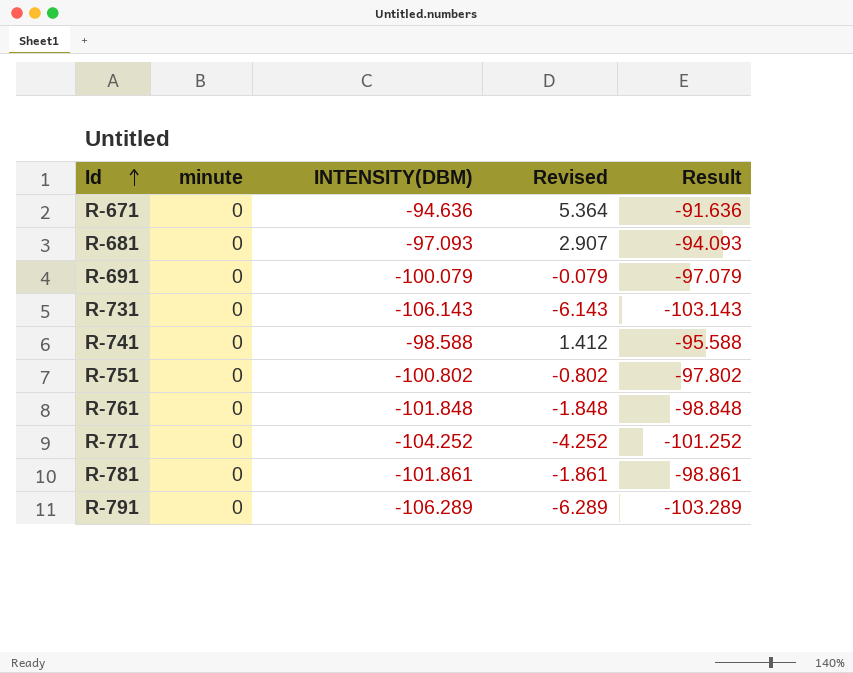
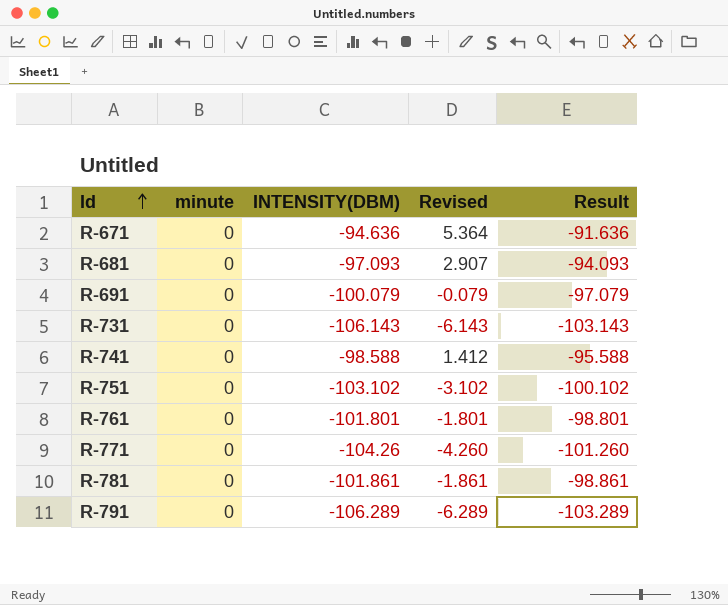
R-751 | INTENSITY(DBM): -100.802 -> -103.102
R-751 | Revised: -0.802 -> -3.102
R-751 | Result: -97.802 -> -100.102
R-761 | INTENSITY(DBM): -101.848 -> -101.801
R-761 | Revised: -1.848 -> -1.801
R-761 | Result: -98.848 -> -98.801
R-771 | INTENSITY(DBM): -104.252 -> -104.26
R-771 | Revised: -4.252 -> -4.260
R-771 | Result: -101.252 -> -101.260

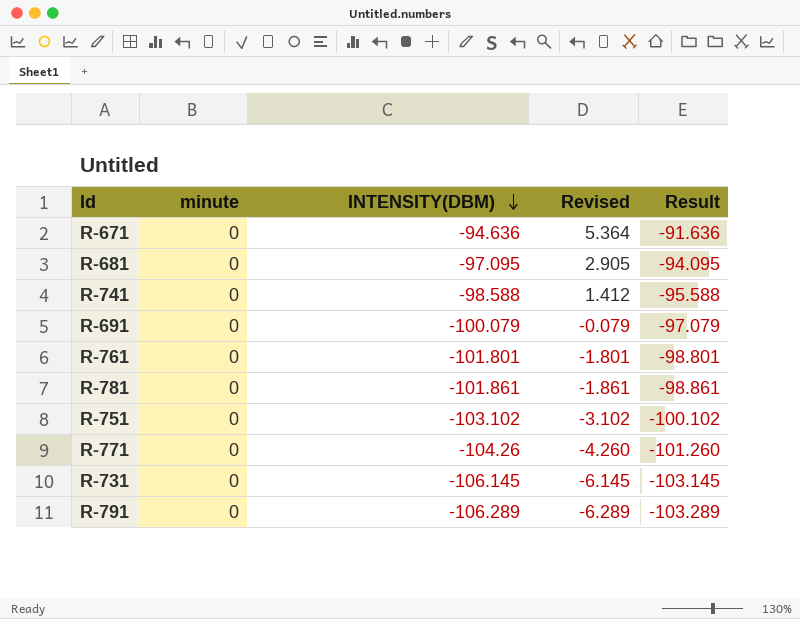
row order: Id ascending -> INTENSITY(DBM) descending
R-681 | INTENSITY(DBM): -97.093 -> -97.095
R-681 | Revised: 2.907 -> 2.905
R-681 | Result: -94.093 -> -94.095
R-731 | INTENSITY(DBM): -106.143 -> -106.145
R-731 | Revised: -6.143 -> -6.145
R-731 | Result: -103.143 -> -103.145

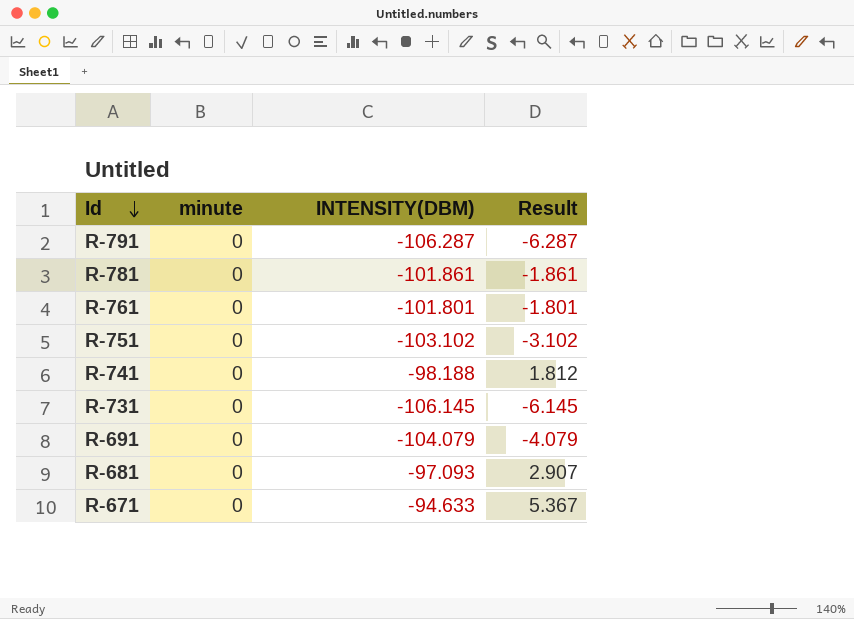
row order: INTENSITY(DBM) descending -> Id descending
column Revised | formula: [INTENSITY(DBM)] + 100 -> none
column Result | formula: [INTENSITY(DBM)] + 3 -> [INTENSITY(DBM)] + 100
row R-771: 0 | -104.26 | -4.260 | -101.260 -> none
R-791 | INTENSITY(DBM): -106.289 -> -106.287
R-741 | INTENSITY(DBM): -98.588 -> -98.188
R-691 | INTENSITY(DBM): -100.079 -> -104.079
R-681 | INTENSITY(DBM): -97.095 -> -97.093
R-671 | INTENSITY(DBM): -94.636 -> -94.633

